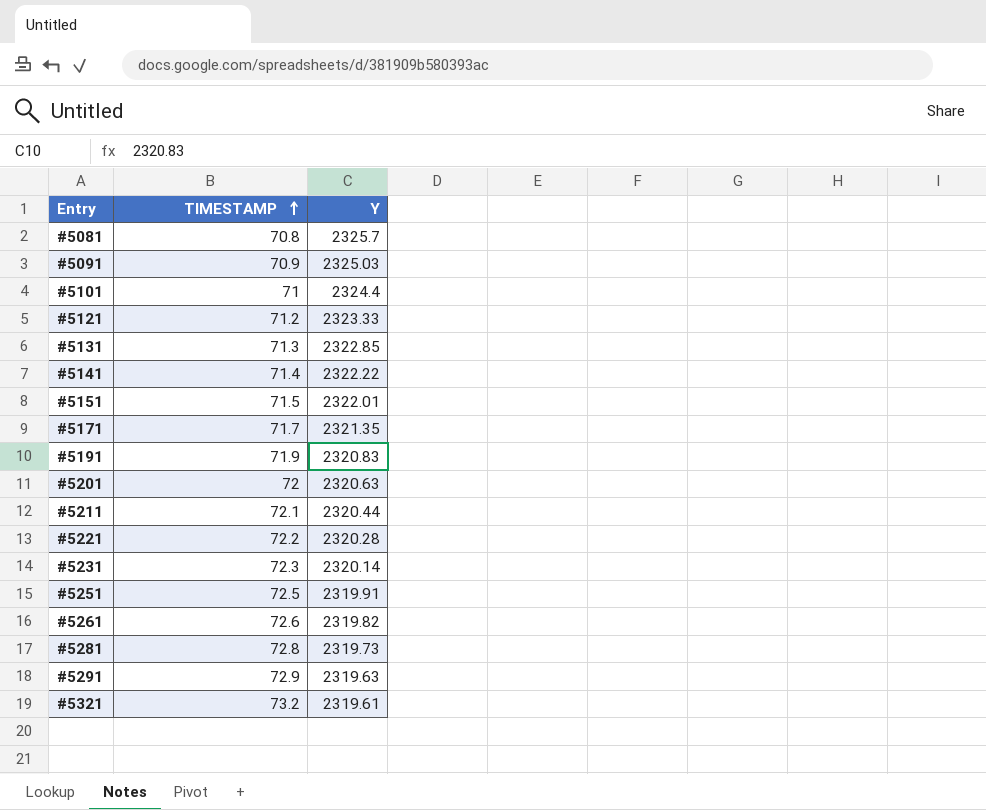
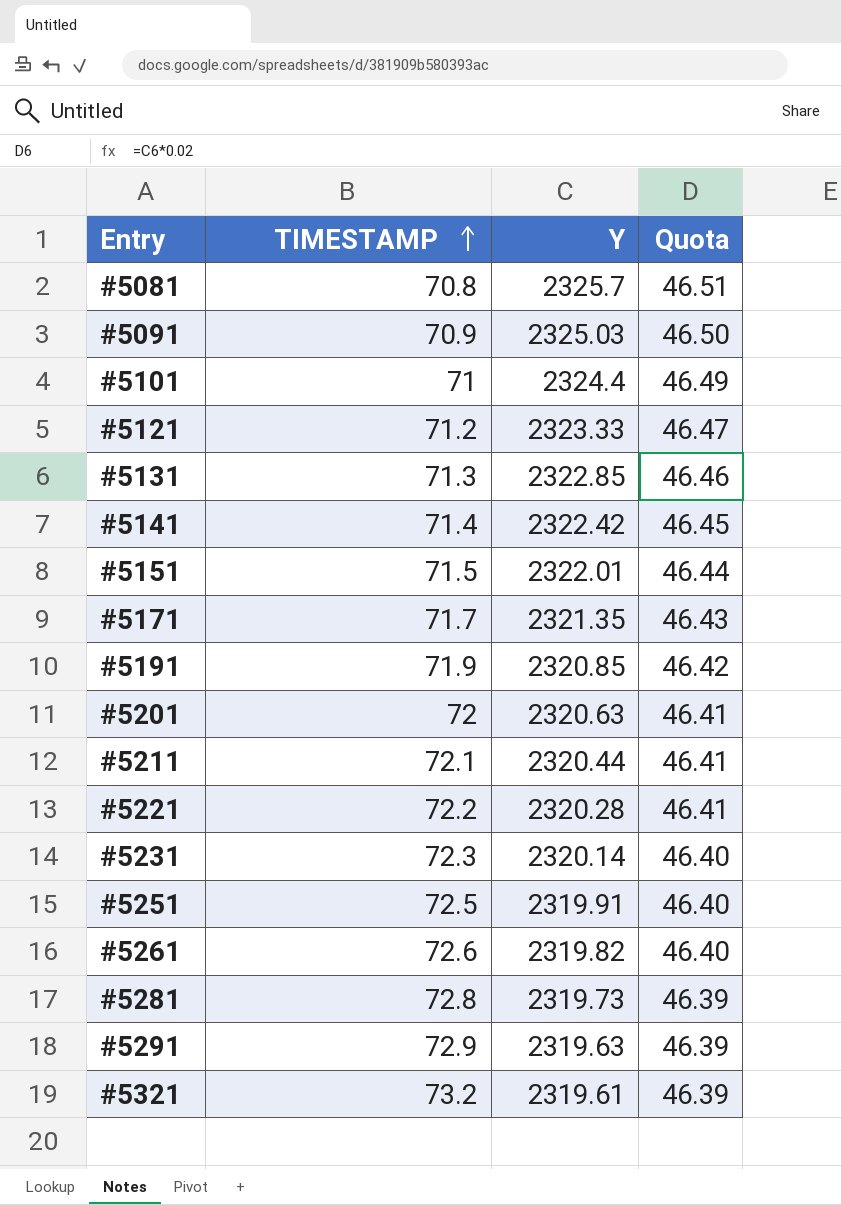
column Quota | formula: none -> [Y] * 0.02
#5141 | Y: 2322.22 -> 2322.42
#5191 | Y: 2320.83 -> 2320.85

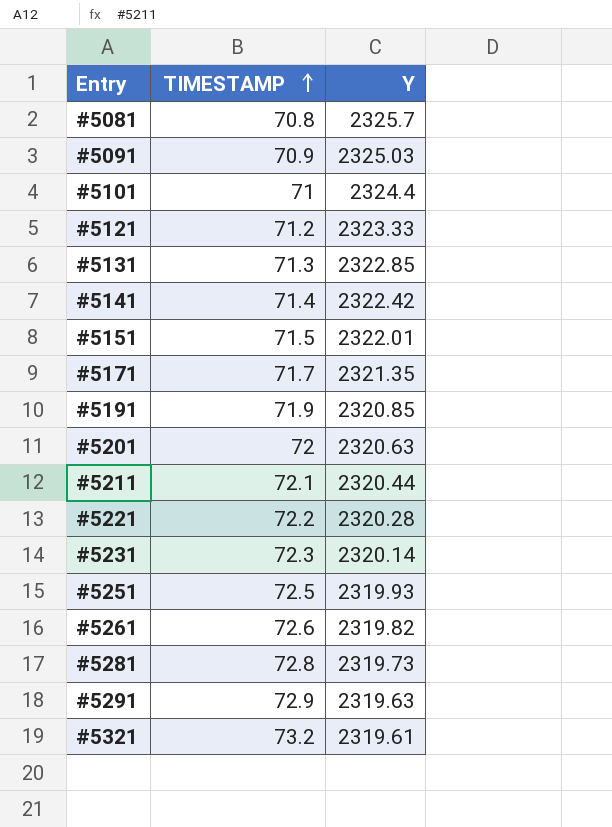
column Quota | formula: [Y] * 0.02 -> none
#5251 | Y: 2319.91 -> 2319.93

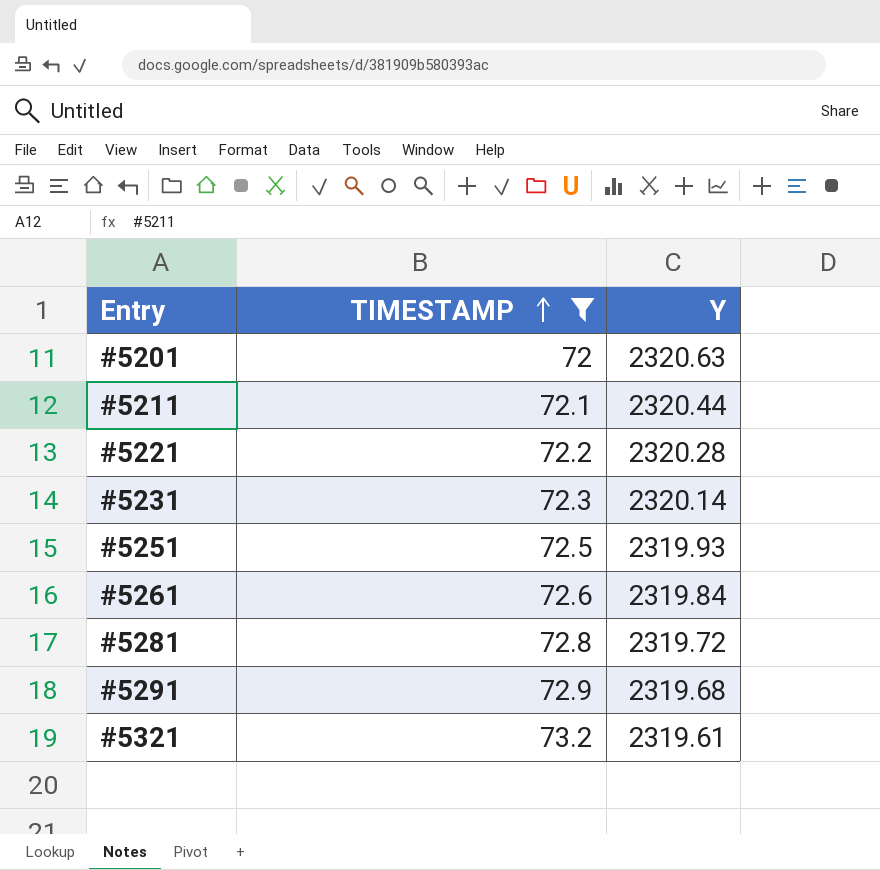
filter: none -> TIMESTAMP >= 72
#5261 | Y: 2319.82 -> 2319.84
#5281 | Y: 2319.73 -> 2319.72
#5291 | Y: 2319.63 -> 2319.68

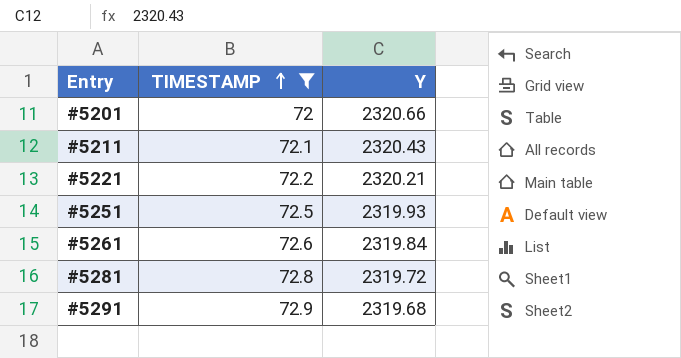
row #5231: 72.3 | 2320.14 -> none
row #5321: 73.2 | 2319.61 -> none
#5201 | Y: 2320.63 -> 2320.66
#5211 | Y: 2320.44 -> 2320.43
#5221 | Y: 2320.28 -> 2320.21

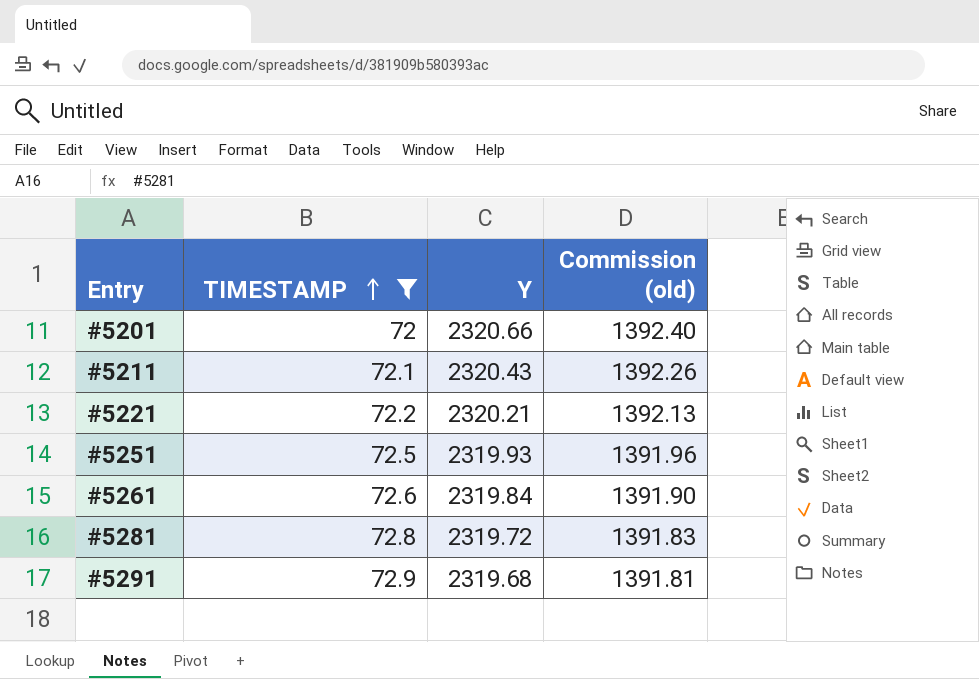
column Commission (old) | formula: none -> [Y] * 0.6

